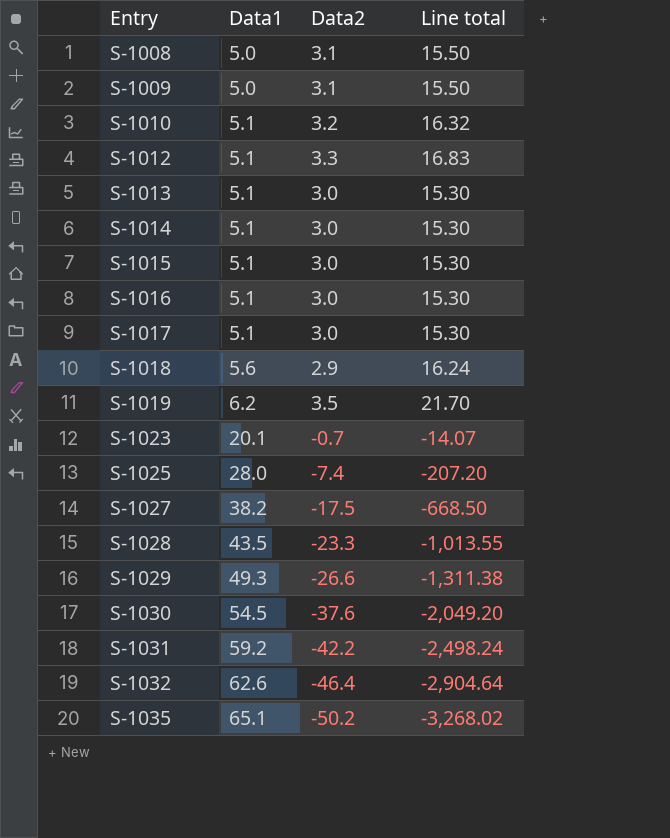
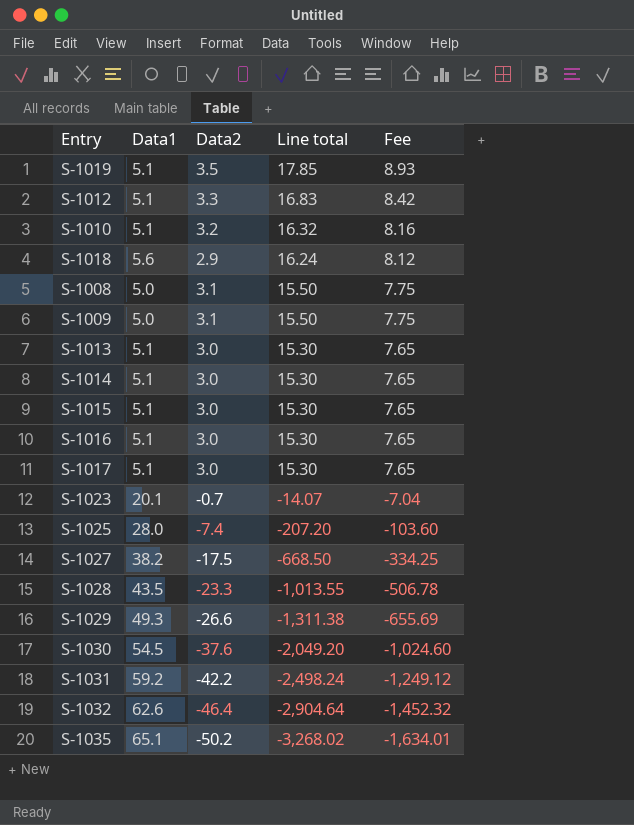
row order: Entry ascending -> Line total descending
column Fee | formula: none -> [Line total] * 0.5
S-1019 | Data1: 6.2 -> 5.1
S-1019 | Line total: 21.70 -> 17.85

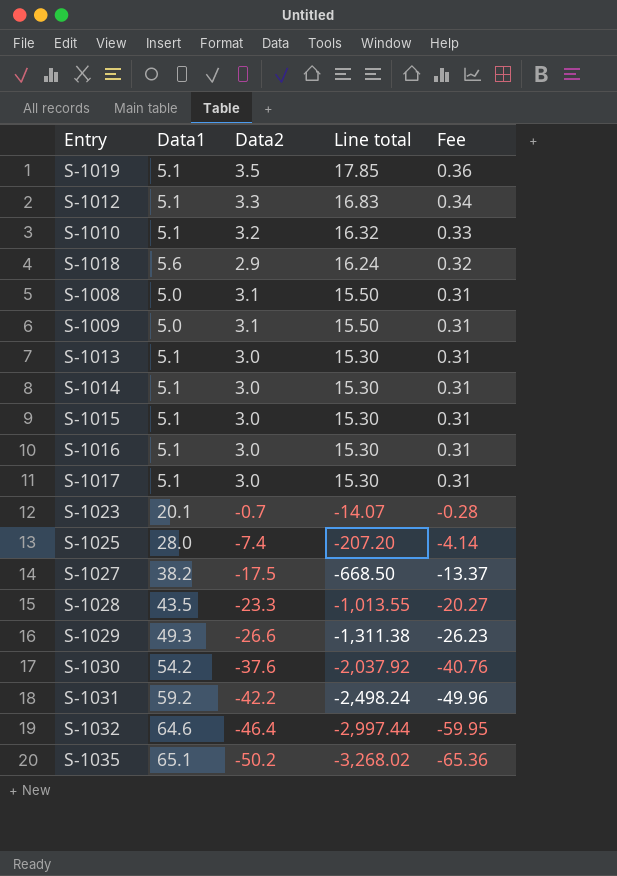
column Fee | formula: [Line total] * 0.5 -> [Line total] * 0.02
S-1030 | Data1: 54.5 -> 54.2
S-1030 | Line total: -2,049.20 -> -2,037.92
S-1032 | Data1: 62.6 -> 64.6
S-1032 | Line total: -2,904.64 -> -2,997.44

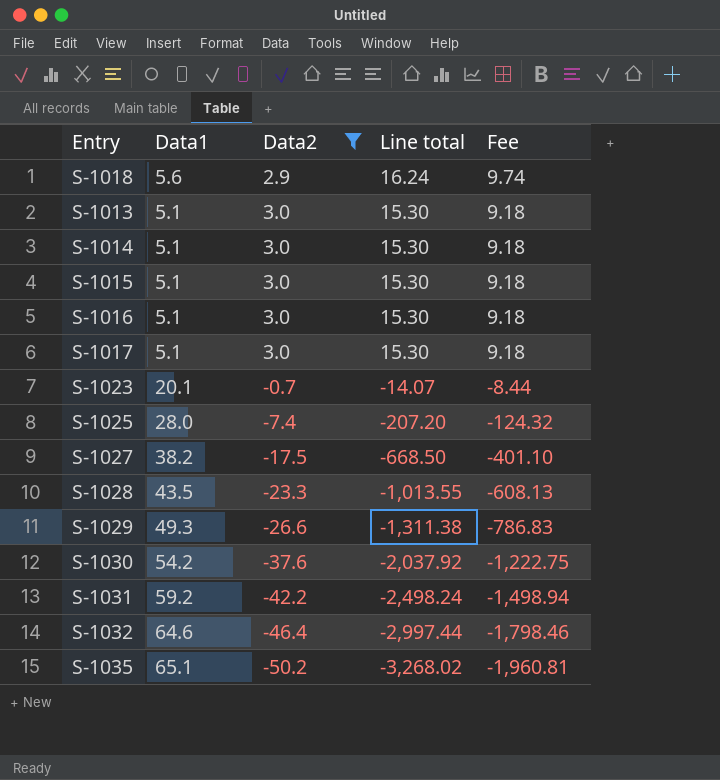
filter: none -> Data2 <= 3.0
column Fee | formula: [Line total] * 0.02 -> [Line total] * 0.6

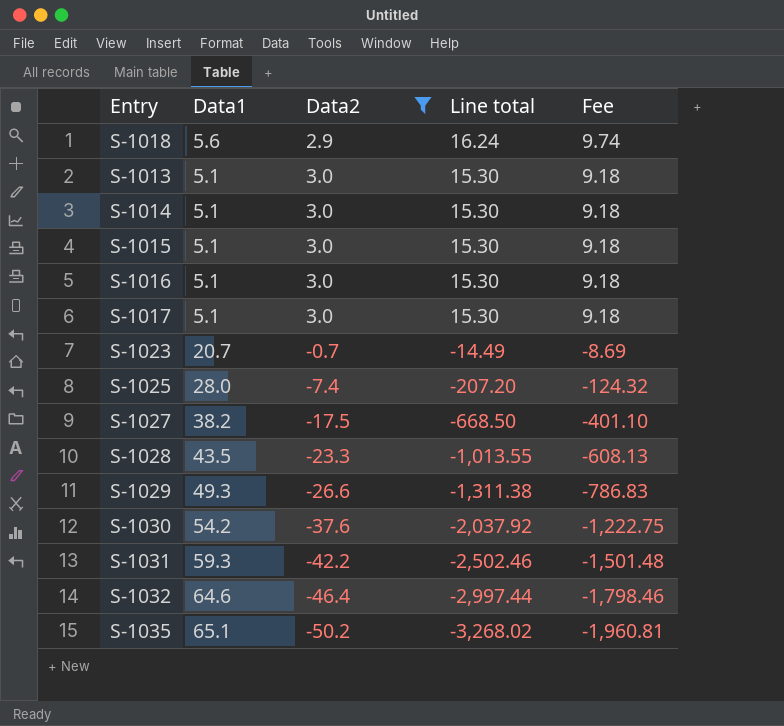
S-1023 | Data1: 20.1 -> 20.7
S-1023 | Line total: -14.07 -> -14.49
S-1023 | Fee: -8.44 -> -8.69
S-1031 | Data1: 59.2 -> 59.3
S-1031 | Line total: -2,498.24 -> -2,502.46
S-1031 | Fee: -1,498.94 -> -1,501.48

